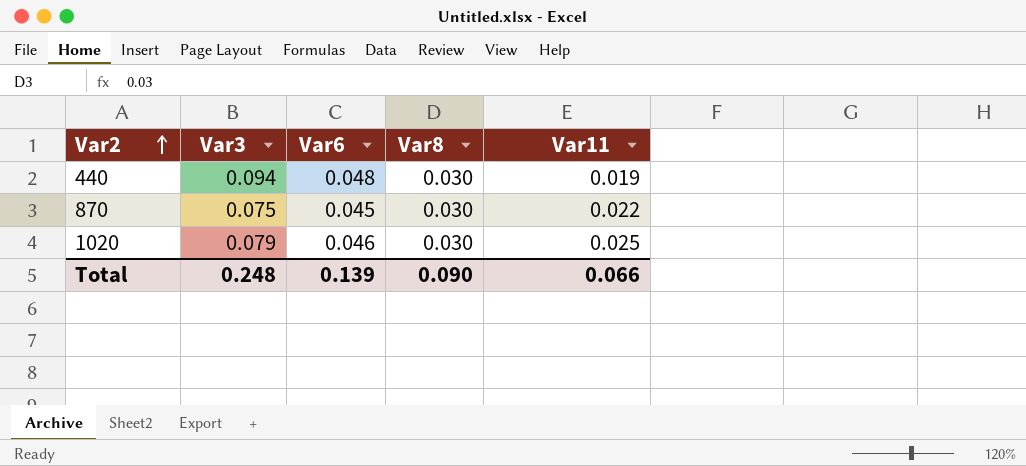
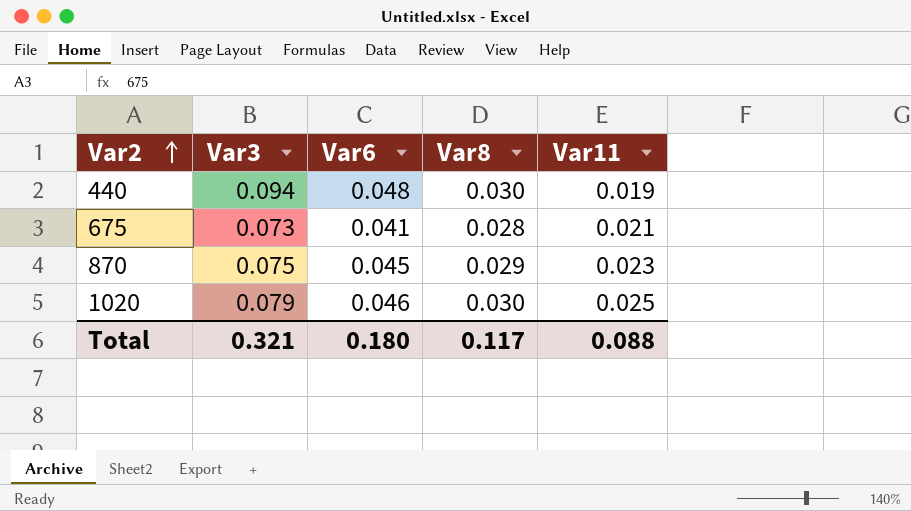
row 675: none -> 0.073 | 0.041 | 0.028 | 0.021
870 | Var8: 0.030 -> 0.029
870 | Var11: 0.022 -> 0.023
Total | Var3: 0.248 -> 0.321
Total | Var6: 0.139 -> 0.180
Total | Var8: 0.090 -> 0.117
Total | Var11: 0.066 -> 0.088

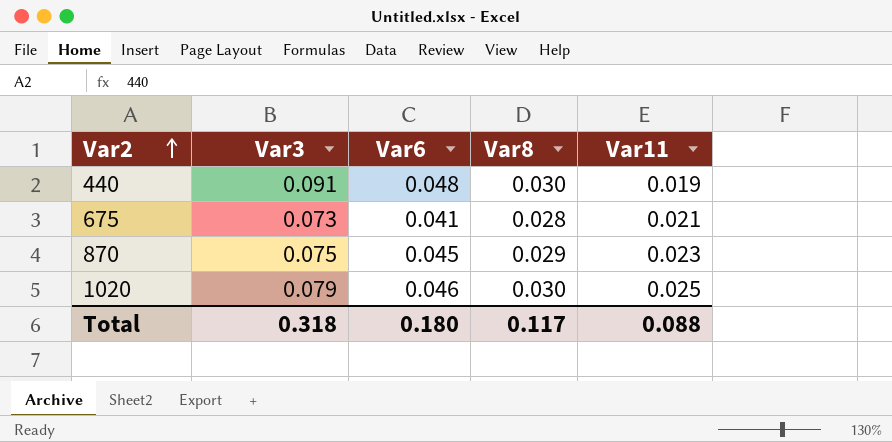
440 | Var3: 0.094 -> 0.091
Total | Var3: 0.321 -> 0.318

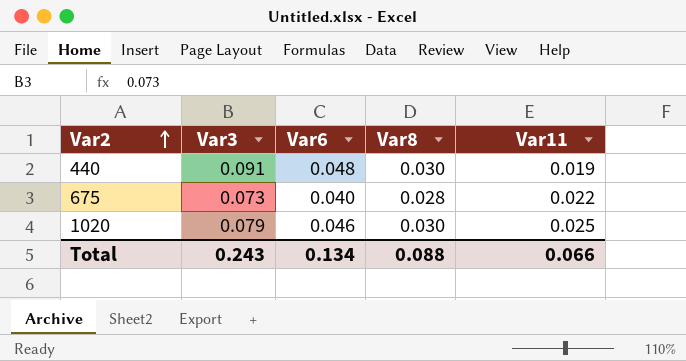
row 870: 0.075 | 0.045 | 0.029 | 0.023 -> none
675 | Var6: 0.041 -> 0.040
675 | Var11: 0.021 -> 0.022
Total | Var3: 0.318 -> 0.243
Total | Var6: 0.180 -> 0.134
Total | Var8: 0.117 -> 0.088
Total | Var11: 0.088 -> 0.066

